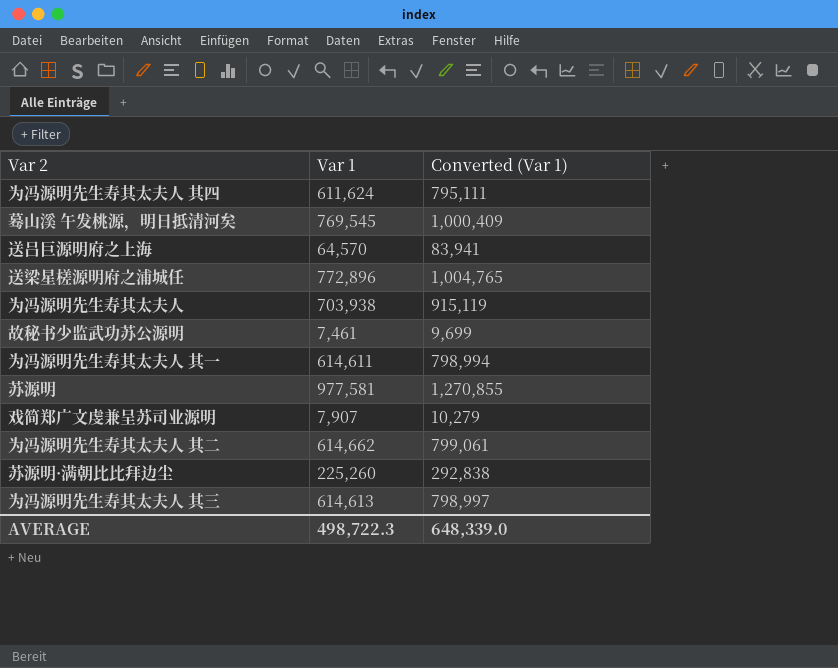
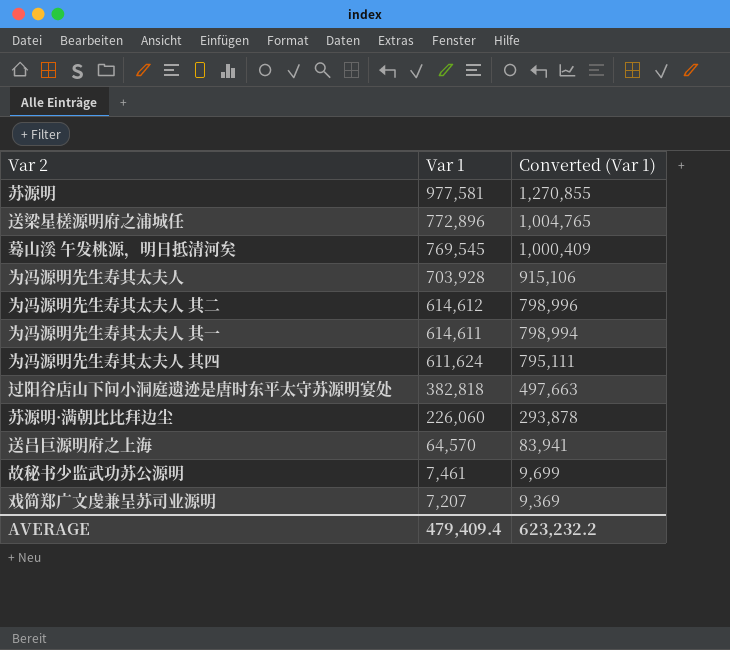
row order: none -> Var 1 descending
row 为冯源明先生寿其太夫人 其三: 614,613 | 798,997 -> none
为冯源明先生寿其太夫人 | Var 1: 703,938 -> 703,928
为冯源明先生寿其太夫人 | Converted (Var 1): 915,119 -> 915,106
为冯源明先生寿其太夫人 其二 | Var 1: 614,662 -> 614,612
为冯源明先生寿其太夫人 其二 | Converted (Var 1): 799,061 -> 798,996
row 过阳谷店山下问小洞庭遗迹是唐时东平太守苏源明宴处: none -> 382,818 | 497,663
苏源明·满朝比比拜边尘 | Var 1: 225,260 -> 226,060
苏源明·满朝比比拜边尘 | Converted (Var 1): 292,838 -> 293,878
戏简郑广文虔兼呈苏司业源明 | Var 1: 7,907 -> 7,207
戏简郑广文虔兼呈苏司业源明 | Converted (Var 1): 10,279 -> 9,369
AVERAGE | Var 1: 498,722.3 -> 479,409.4
AVERAGE | Converted (Var 1): 648,339.0 -> 623,232.2

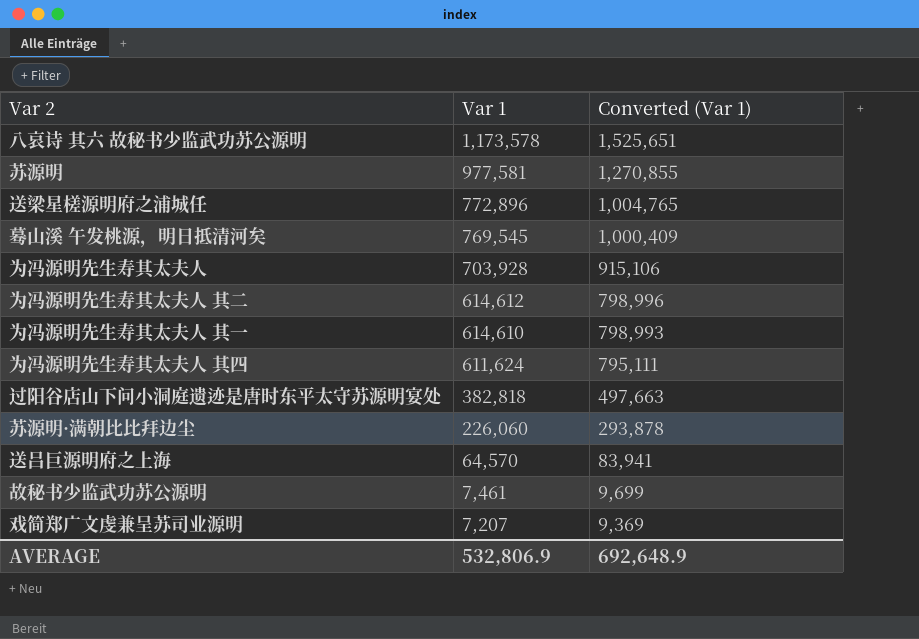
row 八哀诗 其六 故秘书少监武功苏公源明: none -> 1,173,578 | 1,525,651
为冯源明先生寿其太夫人 其一 | Var 1: 614,611 -> 614,610
为冯源明先生寿其太夫人 其一 | Converted (Var 1): 798,994 -> 798,993
AVERAGE | Var 1: 479,409.4 -> 532,806.9
AVERAGE | Converted (Var 1): 623,232.2 -> 692,648.9

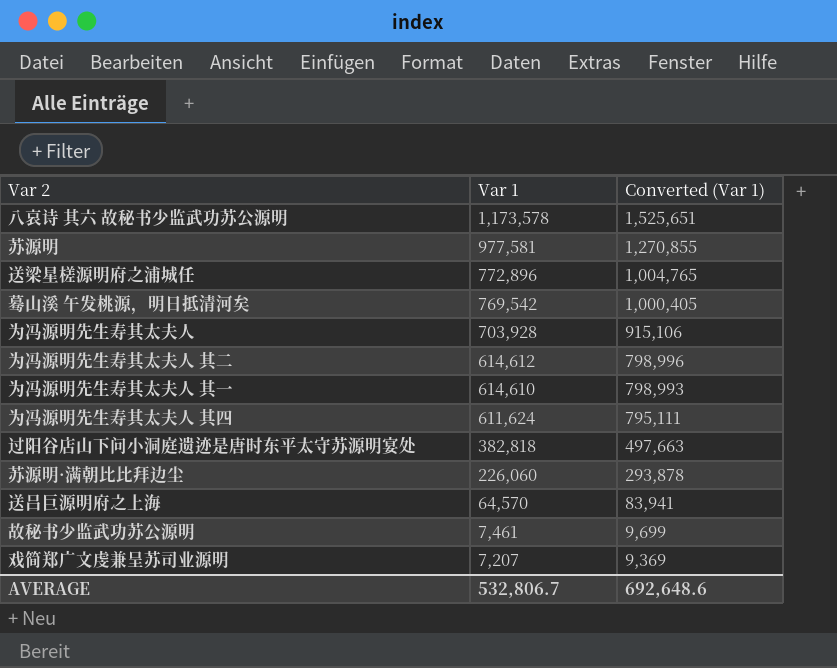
蓦山溪 午发桃源，明日抵清河矣 | Var 1: 769,545 -> 769,542
蓦山溪 午发桃源，明日抵清河矣 | Converted (Var 1): 1,000,409 -> 1,000,405
AVERAGE | Var 1: 532,806.9 -> 532,806.7
AVERAGE | Converted (Var 1): 692,648.9 -> 692,648.6

